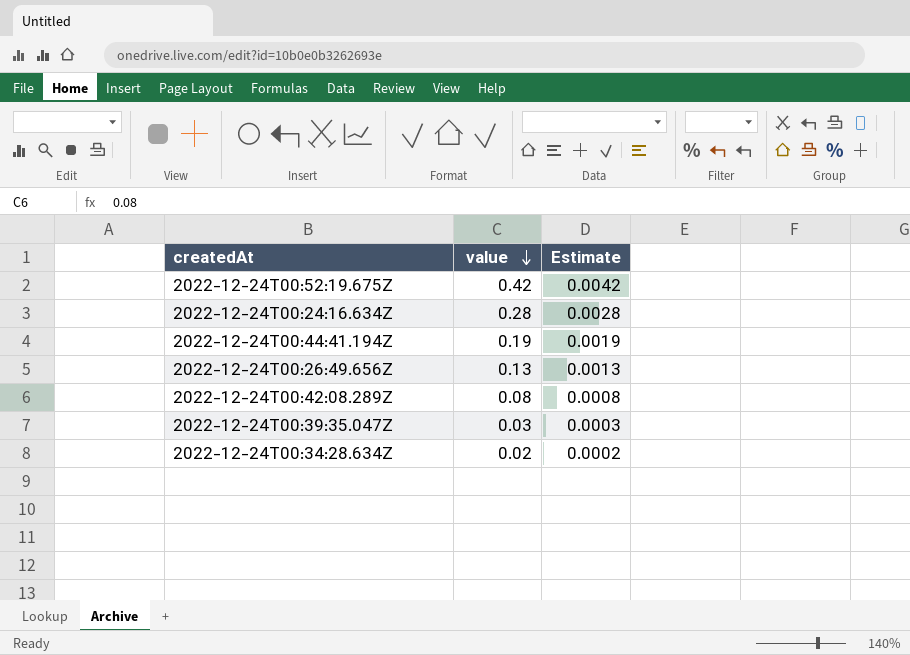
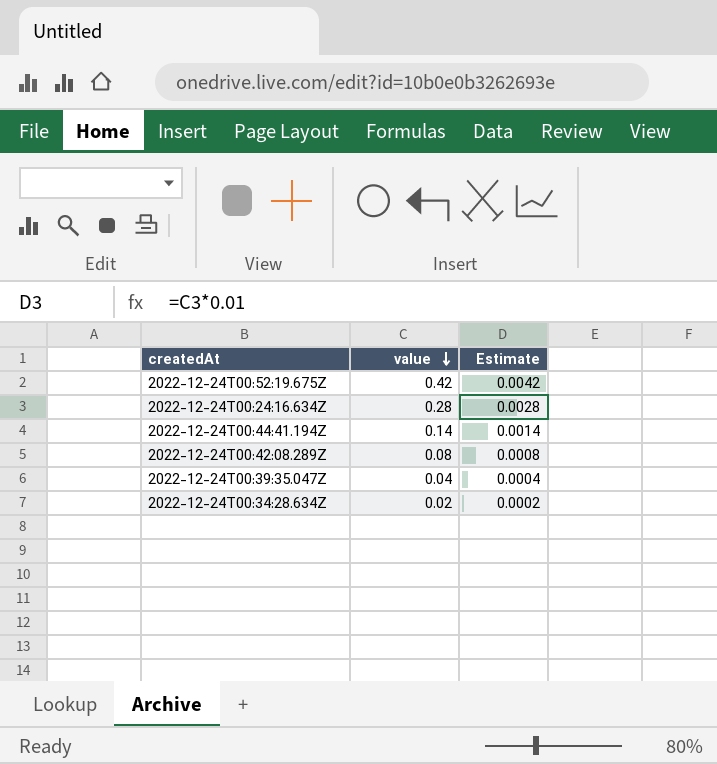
row 2022-12-24T00:26:49.656Z: 0.13 | 0.0013 -> none
2022-12-24T00:44:41.194Z | value: 0.19 -> 0.14
2022-12-24T00:44:41.194Z | Estimate: 0.0019 -> 0.0014
2022-12-24T00:39:35.047Z | value: 0.03 -> 0.04
2022-12-24T00:39:35.047Z | Estimate: 0.0003 -> 0.0004

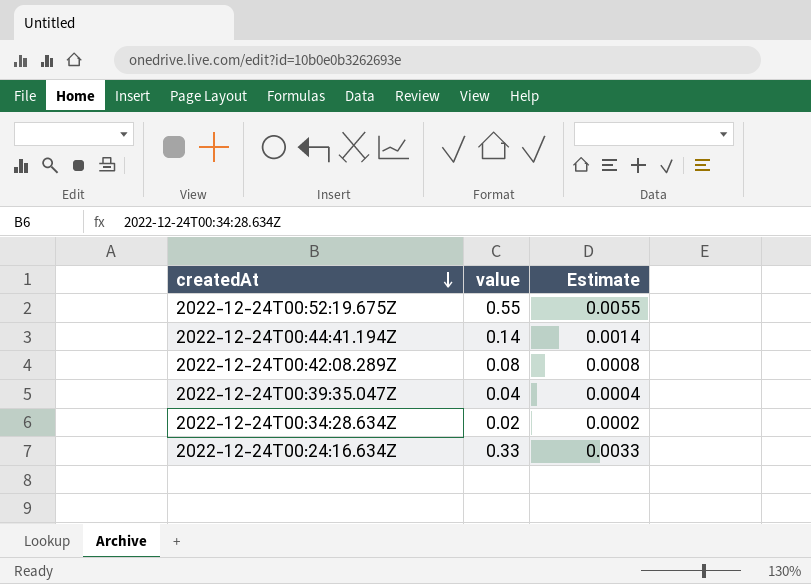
row order: value descending -> createdAt descending
2022-12-24T00:52:19.675Z | value: 0.42 -> 0.55
2022-12-24T00:52:19.675Z | Estimate: 0.0042 -> 0.0055
2022-12-24T00:24:16.634Z | value: 0.28 -> 0.33
2022-12-24T00:24:16.634Z | Estimate: 0.0028 -> 0.0033

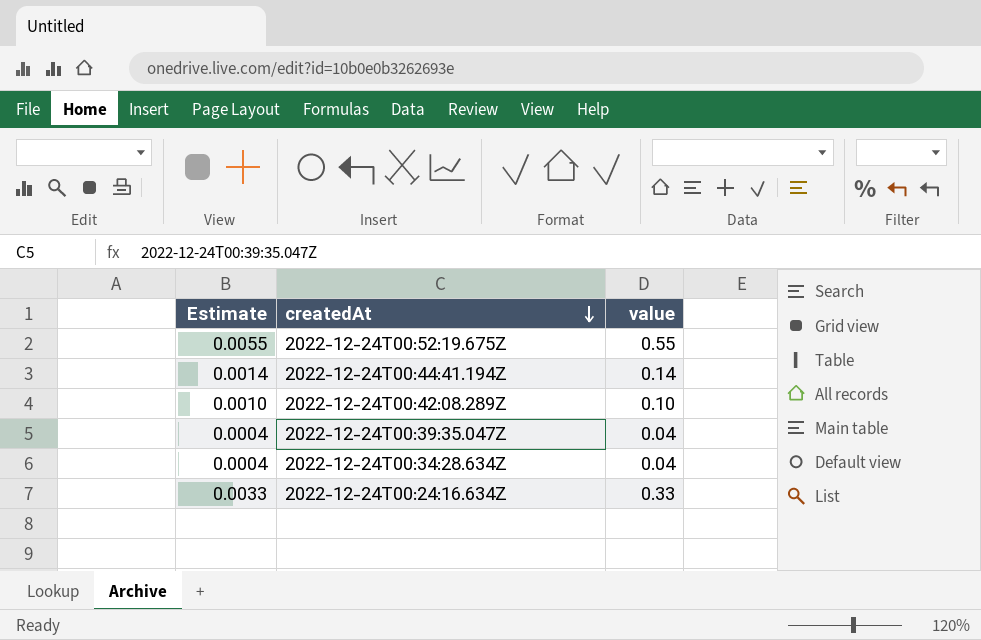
column Estimate | position: 3 -> 1
2022-12-24T00:42:08.289Z | Estimate: 0.0008 -> 0.0010
2022-12-24T00:42:08.289Z | value: 0.08 -> 0.10
2022-12-24T00:34:28.634Z | Estimate: 0.0002 -> 0.0004
2022-12-24T00:34:28.634Z | value: 0.02 -> 0.04

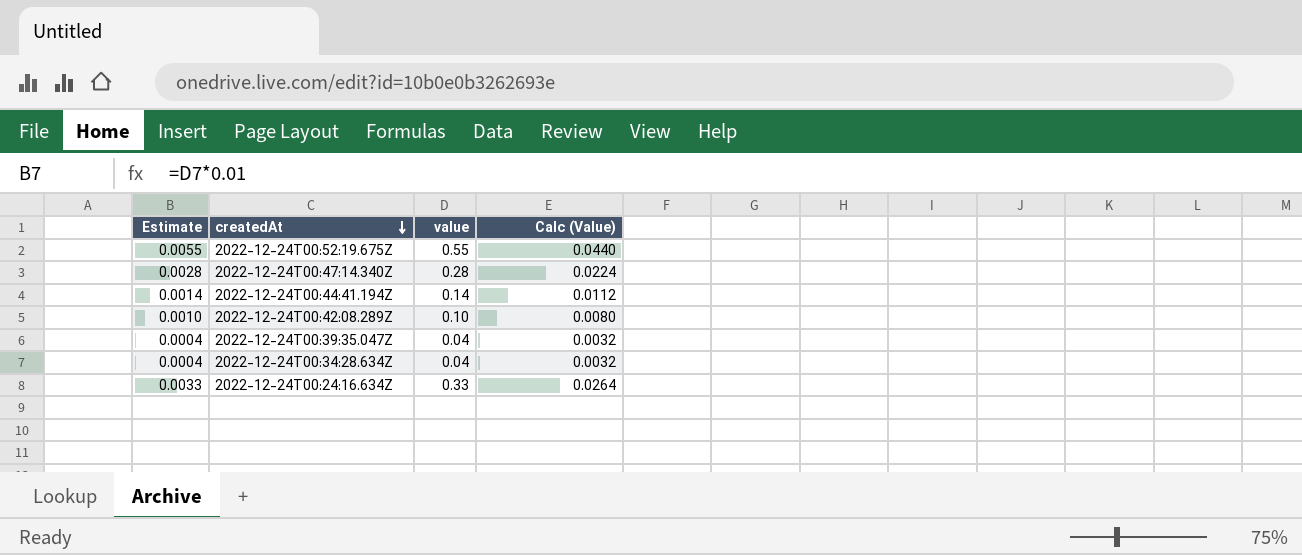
column Calc (Value) | formula: none -> [value] * 0.08
row 2022-12-24T00:47:14.340Z: none -> 0.0028 | 0.28 | 0.0224

